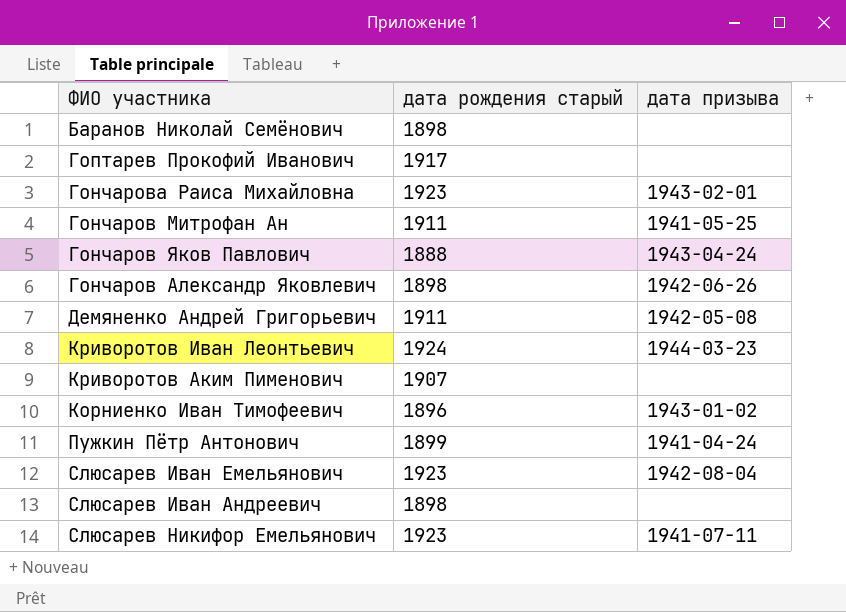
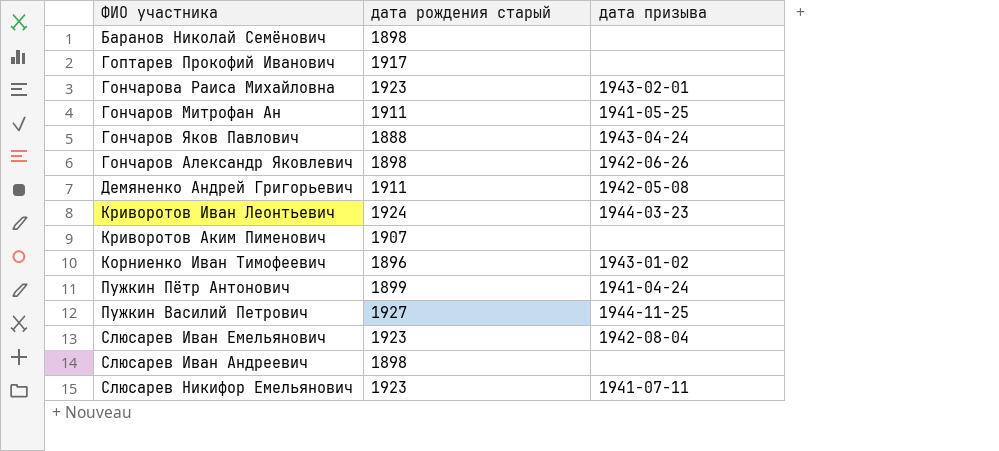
row Пужкин Василий Петрович: none -> 1927 | 1944-11-25

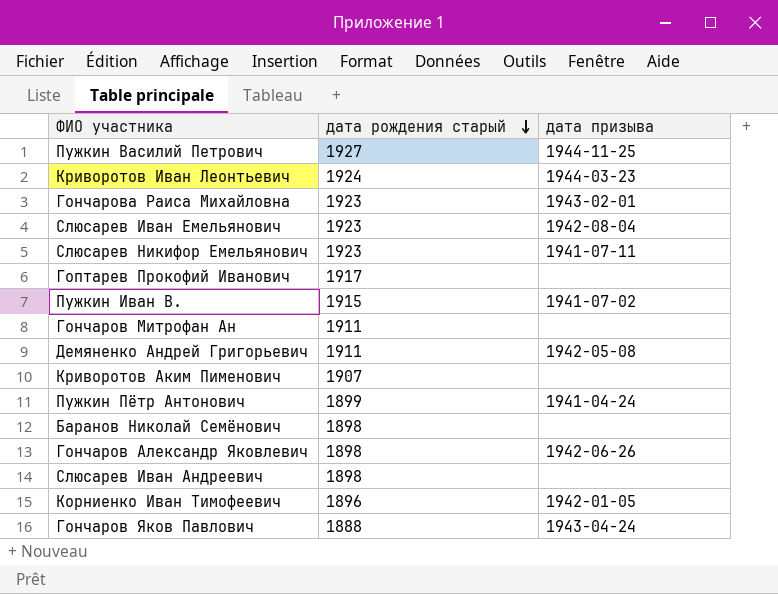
row order: none -> дата рождения старый descending
row Пужкин Иван В.: none -> 1915 | 1941-07-02
Гончаров Митрофан Ан | дата призыва: 1941-05-25 -> none
Корниенко Иван Тимофеевич | дата призыва: 1943-01-02 -> 1942-01-05

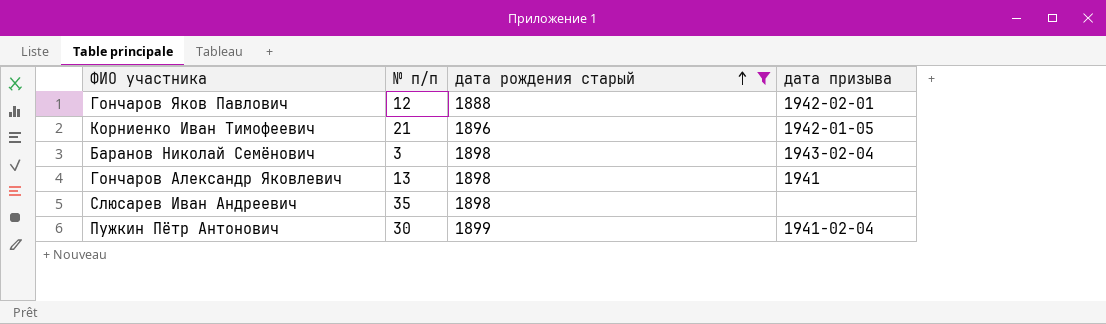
filter: none -> дата рождения старый <= 1899
row order: дата рождения старый descending -> дата рождения старый ascending
column № п/п | position: none -> 2
Гончаров Яков Павлович | дата призыва: 1943-04-24 -> 1942-02-01
Баранов Николай Семёнович | дата призыва: none -> 1943-02-04
Гончаров Александр Яковлевич | дата призыва: 1942-06-26 -> 1941
Пужкин Пётр Антонович | дата призыва: 1941-04-24 -> 1941-02-04

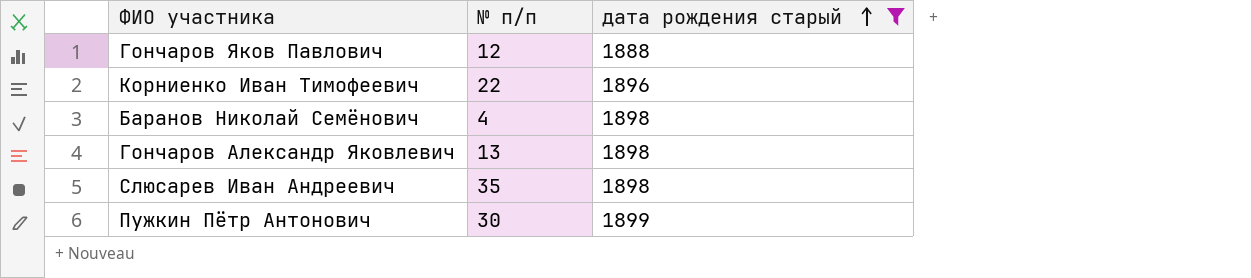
column дата призыва | position: 4 -> none
Корниенко Иван Тимофеевич | № п/п: 21 -> 22
Баранов Николай Семёнович | № п/п: 3 -> 4

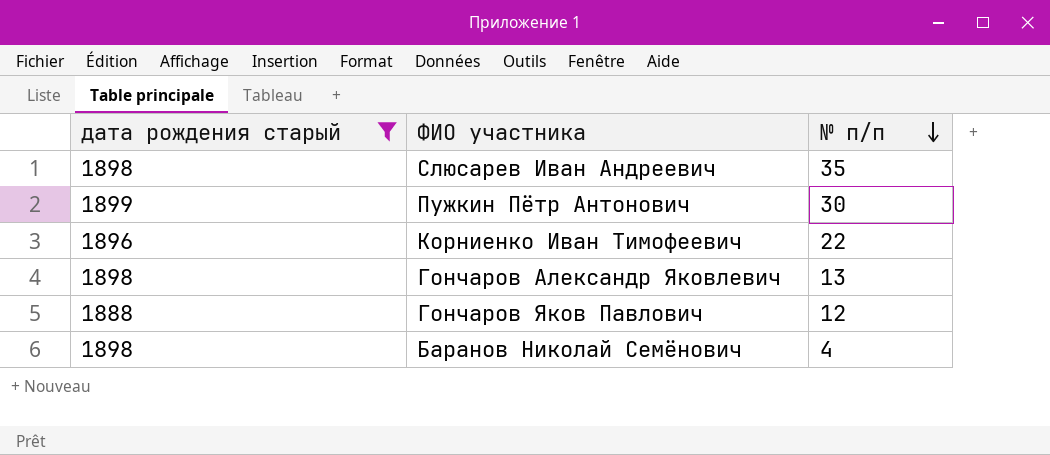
row order: дата рождения старый ascending -> № п/п descending
column дата рождения старый | position: 3 -> 1

